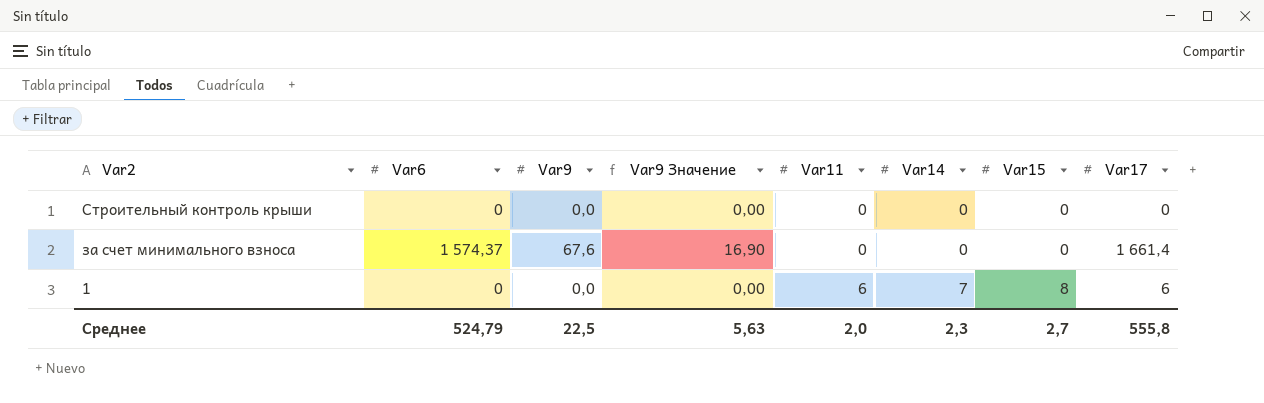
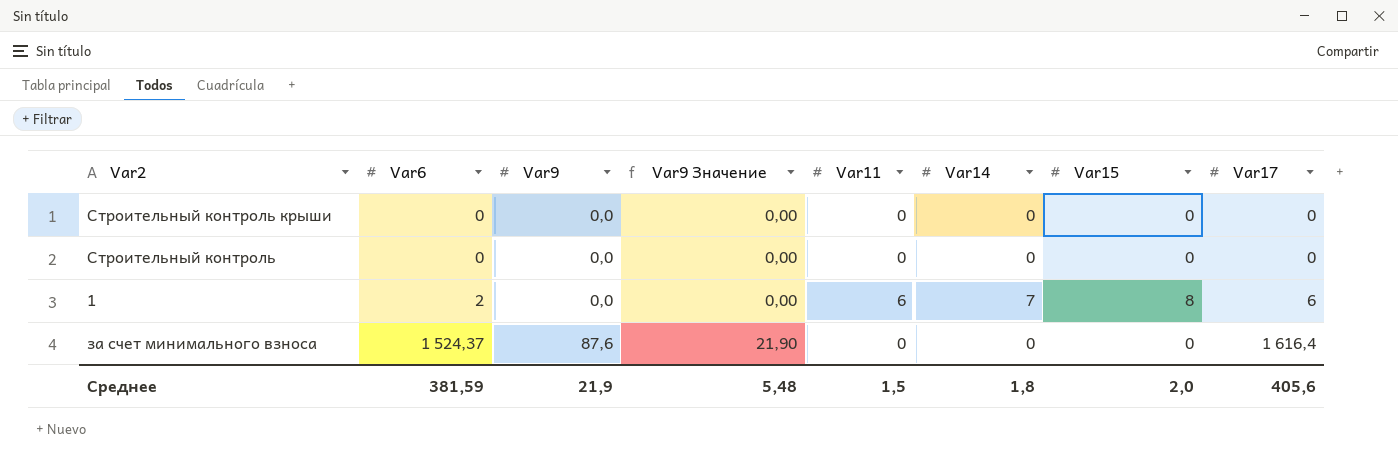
row order: Var2 descending -> Var6 ascending
row Строительный контроль: none -> 0 | 0,0 | 0,00 | 0 | 0 | 0 | 0
1 | Var6: 0 -> 2
за счет минимального взноса | Var6: 1 574,37 -> 1 524,37
за счет минимального взноса | Var9: 67,6 -> 87,6
за счет минимального взноса | Var9 Значение: 16,90 -> 21,90
за счет минимального взноса | Var17: 1 661,4 -> 1 616,4
Среднее | Var6: 524,79 -> 381,59
Среднее | Var9: 22,5 -> 21,9
Среднее | Var9 Значение: 5,63 -> 5,48
Среднее | Var11: 2,0 -> 1,5
Среднее | Var14: 2,3 -> 1,8
Среднее | Var15: 2,7 -> 2,0
Среднее | Var17: 555,8 -> 405,6

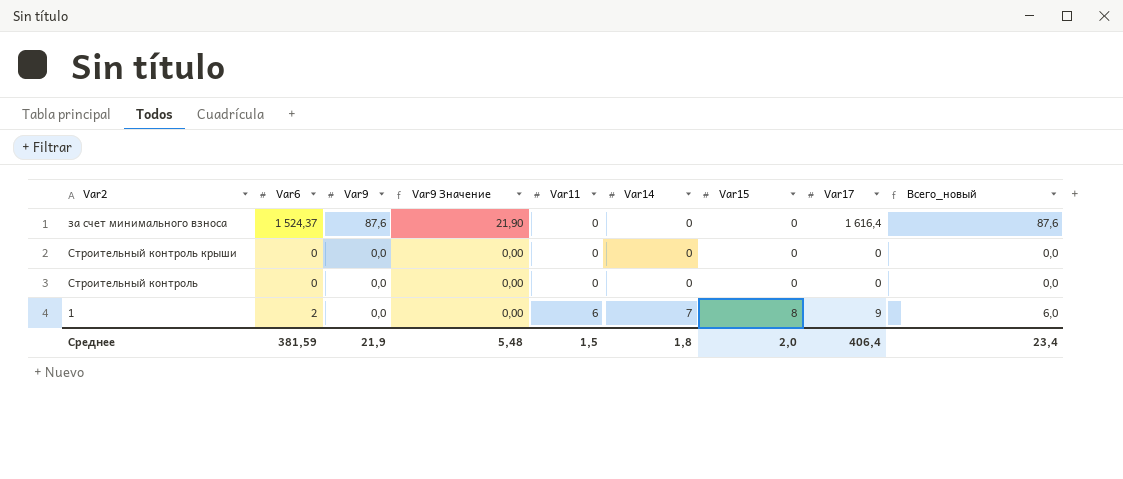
row order: Var6 ascending -> Var9 descending
column Всего_новый | formula: none -> [Var9] + [Var11]
1 | Var17: 6 -> 9
Среднее | Var17: 405,6 -> 406,4

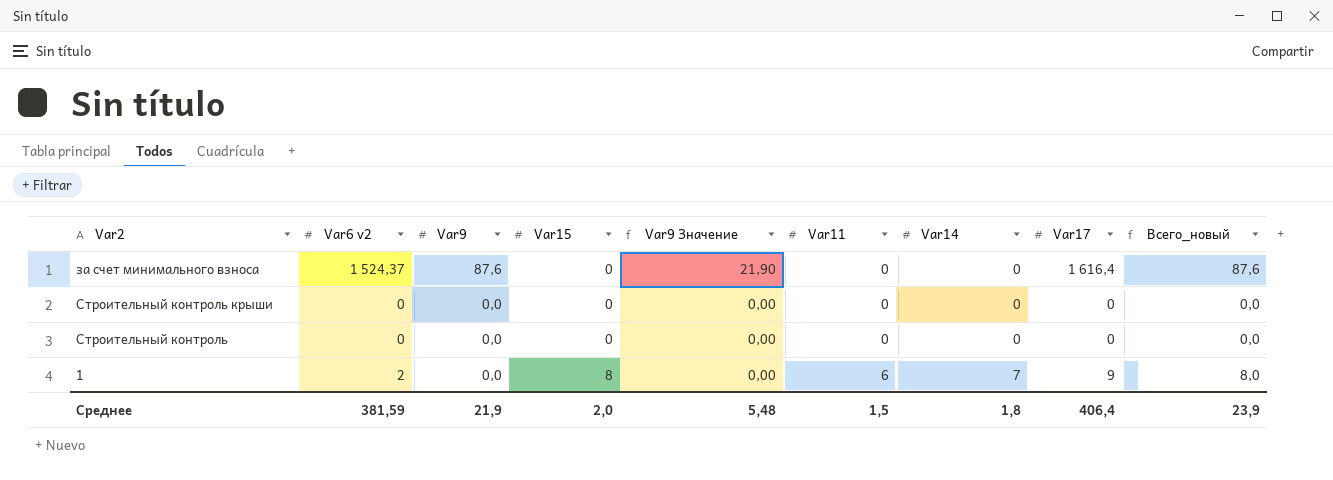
column name: Var6 -> Var6 v2
column Var15 | position: 7 -> 4
column Всего_новый | formula: [Var9] + [Var11] -> [Var9] + [Var15]
Среднее | Всего_новый: 23,4 -> 23,9

